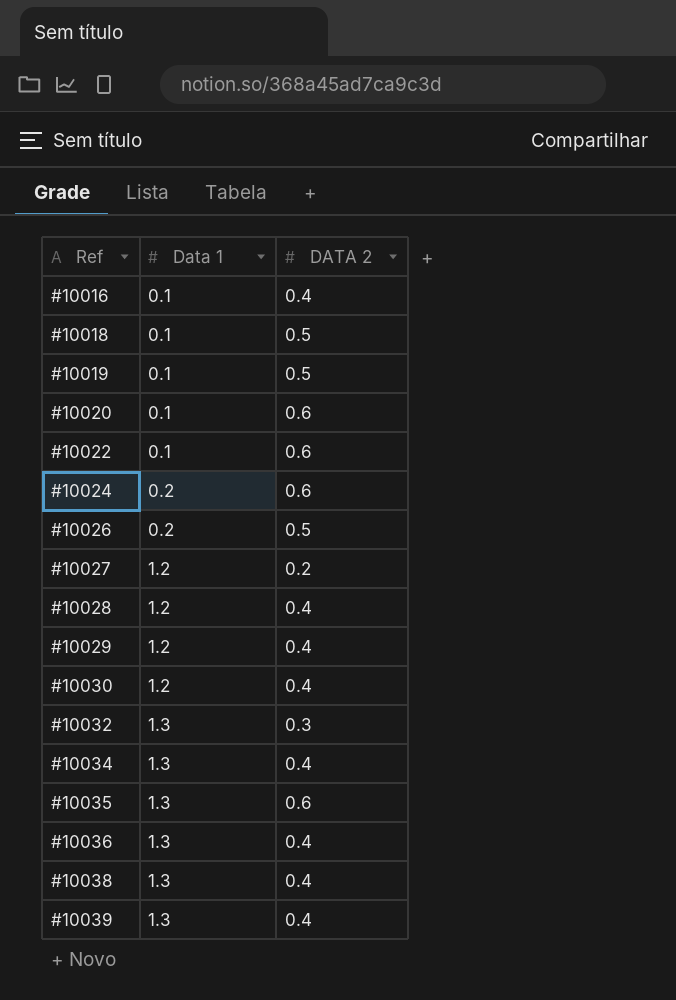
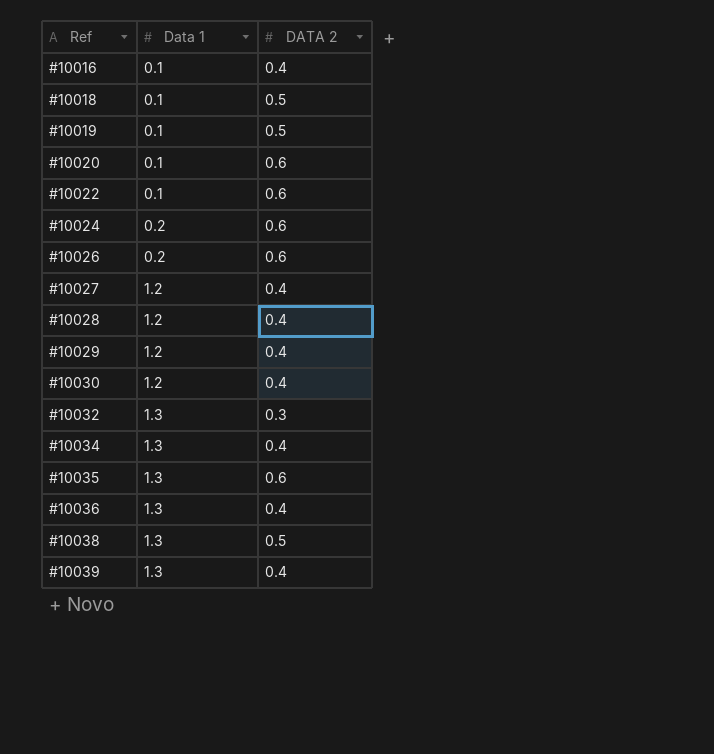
#10026 | DATA 2: 0.5 -> 0.6
#10027 | DATA 2: 0.2 -> 0.4
#10038 | DATA 2: 0.4 -> 0.5

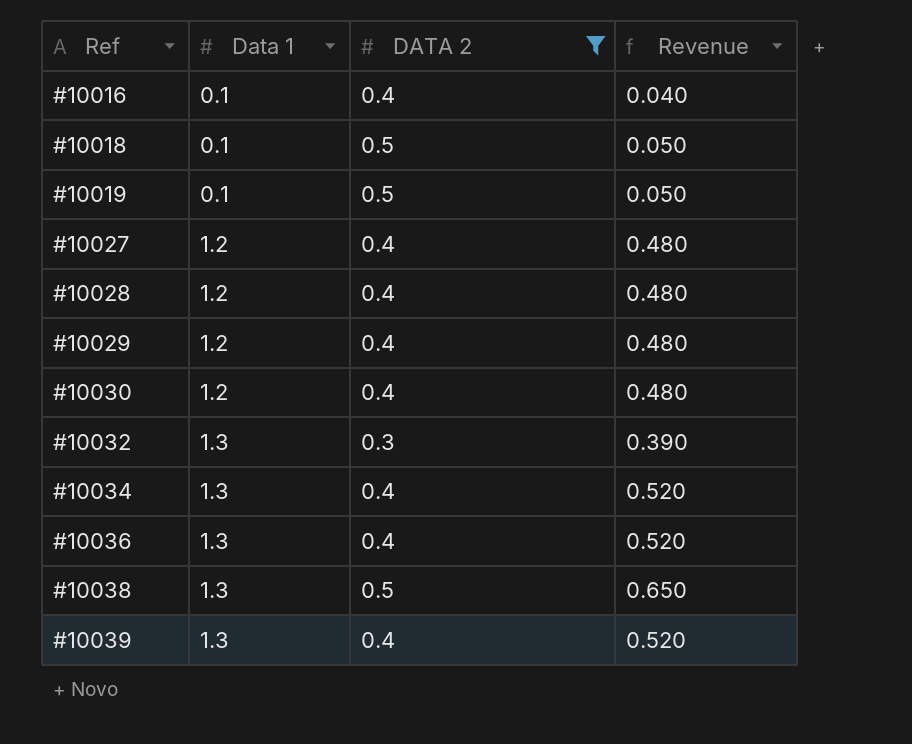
filter: none -> DATA 2 != 0.6
column Revenue | formula: none -> [Data 1] * [DATA 2]

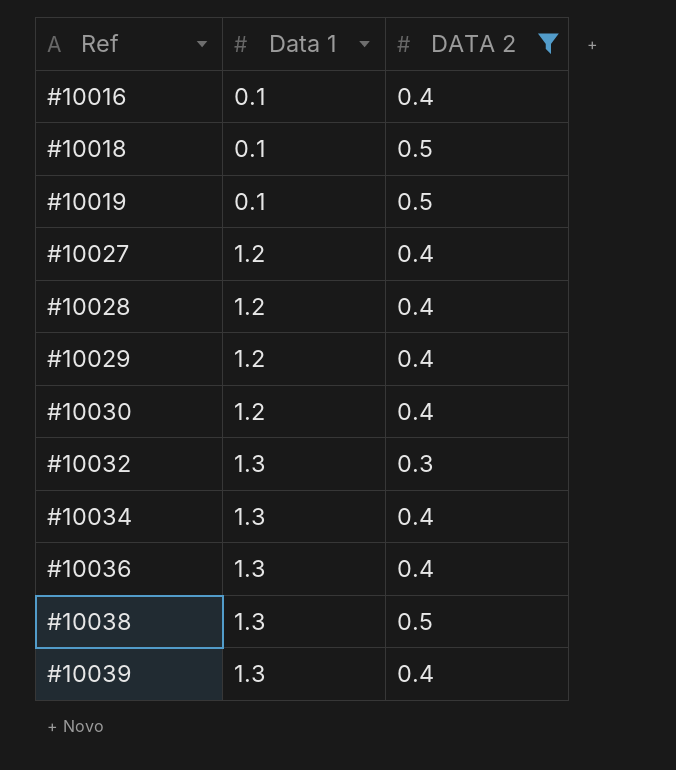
column Revenue | formula: [Data 1] * [DATA 2] -> none

